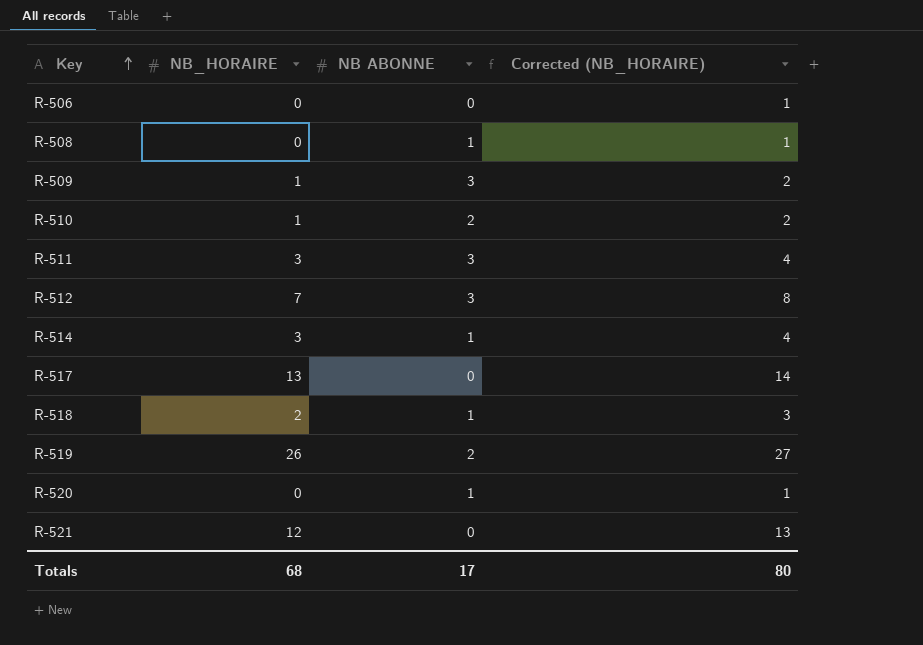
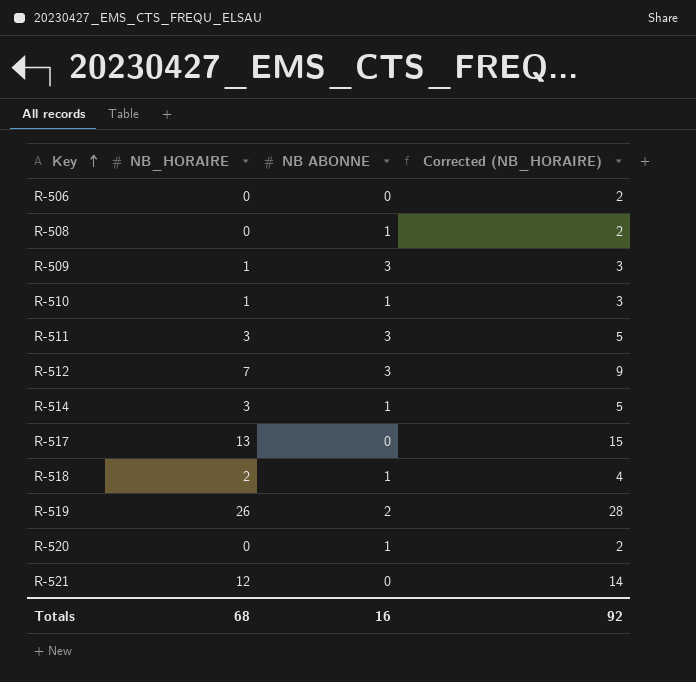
column Corrected (NB_HORAIRE) | formula: [NB_HORAIRE] + 1 -> [NB_HORAIRE] + 2
R-510 | NB ABONNE: 2 -> 1
Totals | NB ABONNE: 17 -> 16
Totals | Corrected (NB_HORAIRE): 80 -> 92

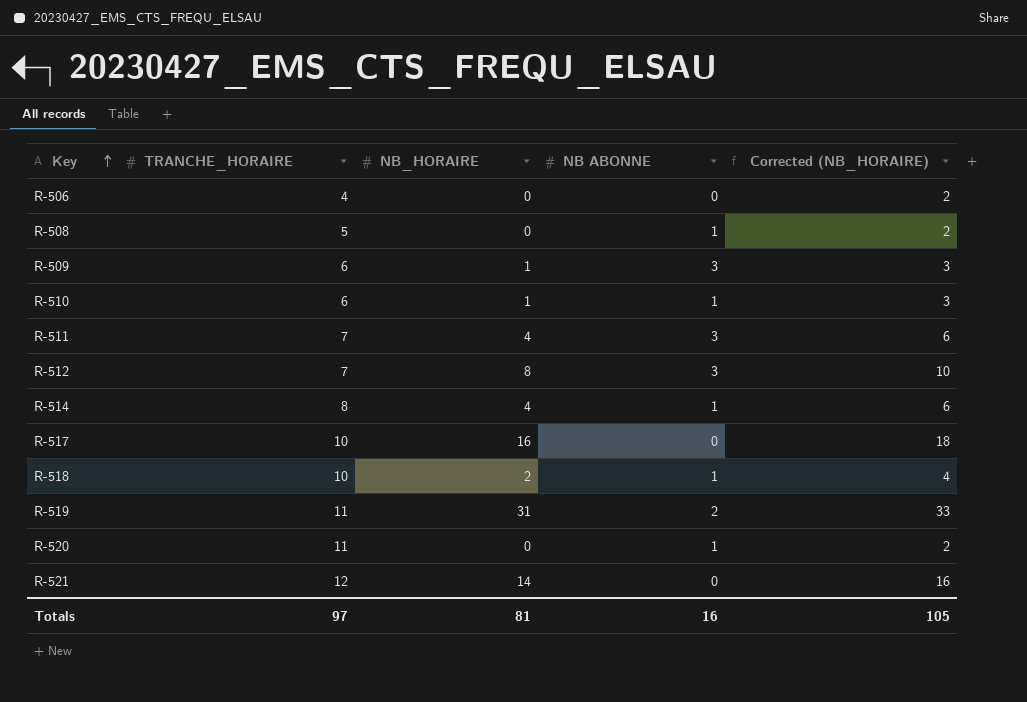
column TRANCHE_HORAIRE | position: none -> 2
R-511 | NB_HORAIRE: 3 -> 4
R-511 | Corrected (NB_HORAIRE): 5 -> 6
R-512 | NB_HORAIRE: 7 -> 8
R-512 | Corrected (NB_HORAIRE): 9 -> 10
R-514 | NB_HORAIRE: 3 -> 4
R-514 | Corrected (NB_HORAIRE): 5 -> 6
R-517 | NB_HORAIRE: 13 -> 16
R-517 | Corrected (NB_HORAIRE): 15 -> 18
R-519 | NB_HORAIRE: 26 -> 31
R-519 | Corrected (NB_HORAIRE): 28 -> 33
R-521 | NB_HORAIRE: 12 -> 14
R-521 | Corrected (NB_HORAIRE): 14 -> 16
Totals | NB_HORAIRE: 68 -> 81
Totals | Corrected (NB_HORAIRE): 92 -> 105

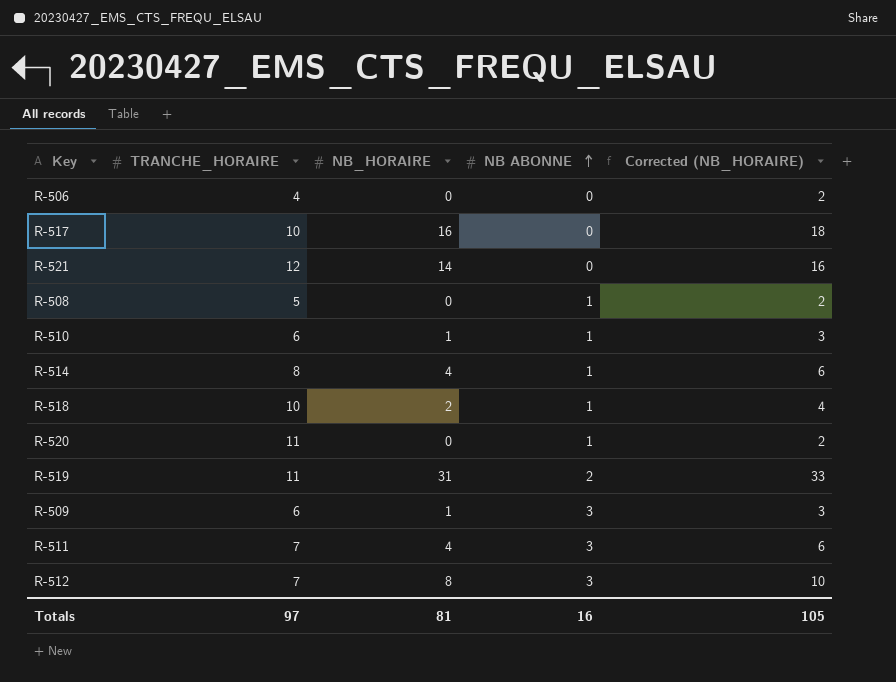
row order: Key ascending -> NB ABONNE ascending

